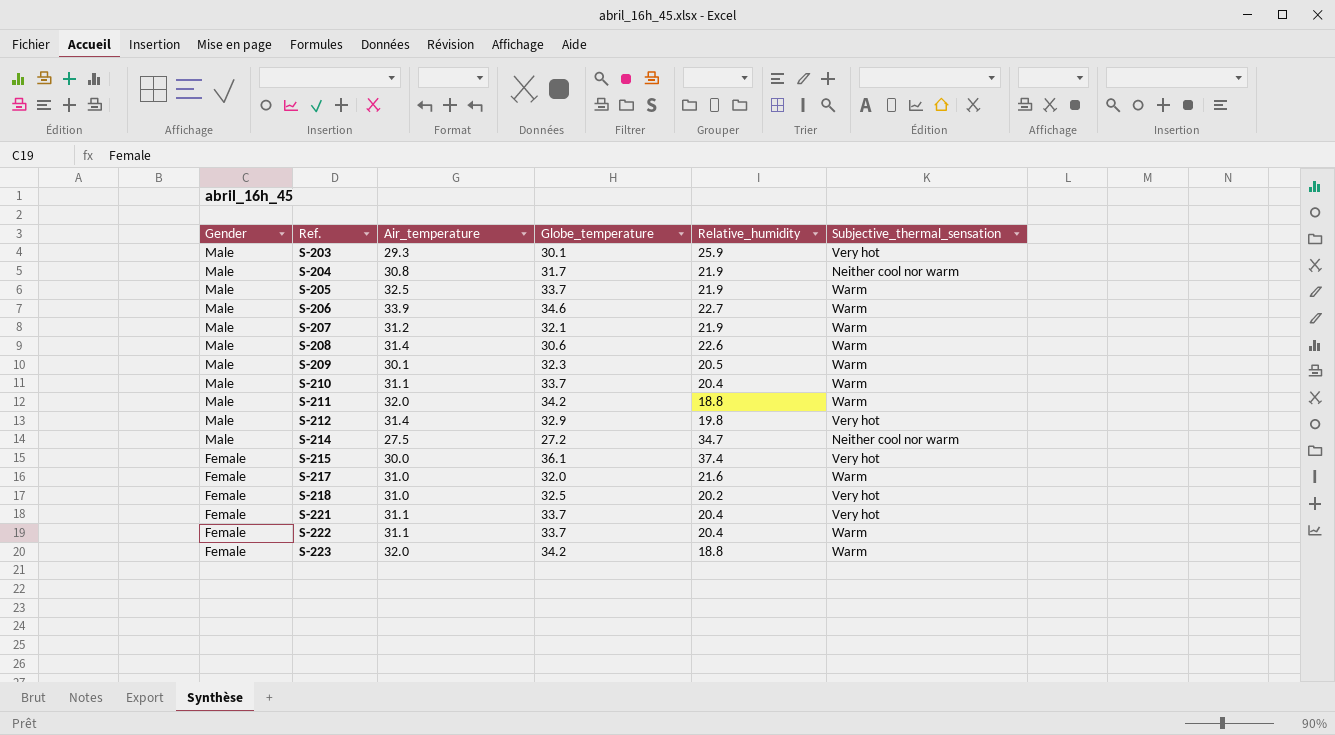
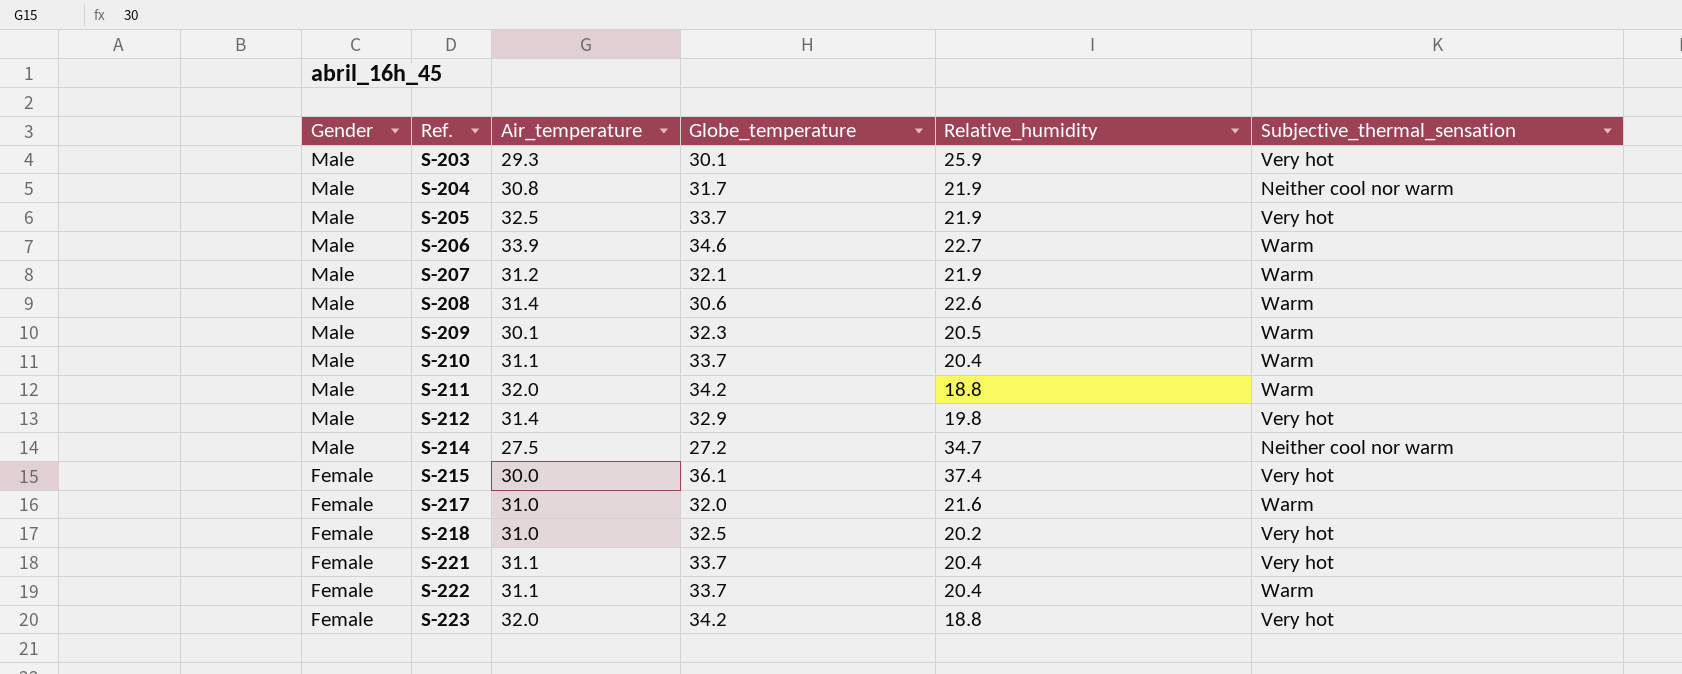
S-205 | Subjective_thermal_sensation: Warm -> Very hot
S-223 | Subjective_thermal_sensation: Warm -> Very hot

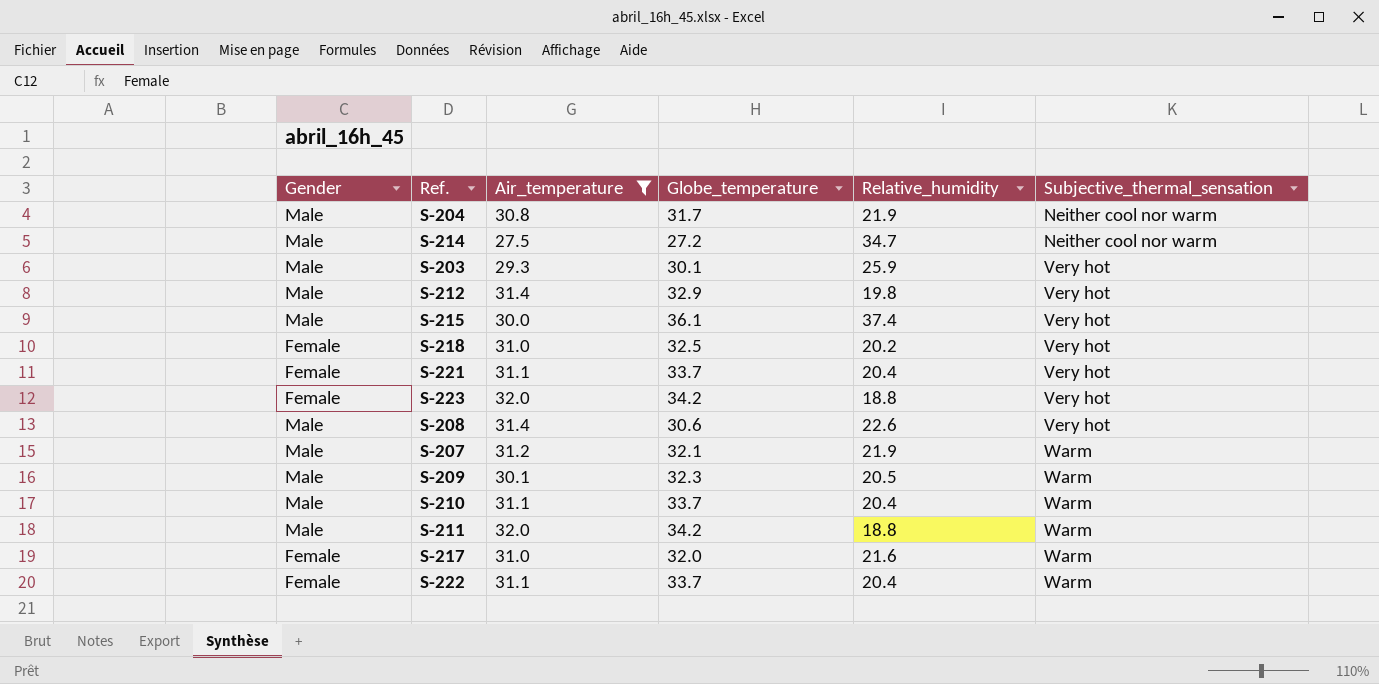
filter: none -> Air_temperature <= 32.0
row order: Gender descending -> Subjective_thermal_sensation ascending
S-215 | Gender: Female -> Male
S-208 | Subjective_thermal_sensation: Warm -> Very hot

